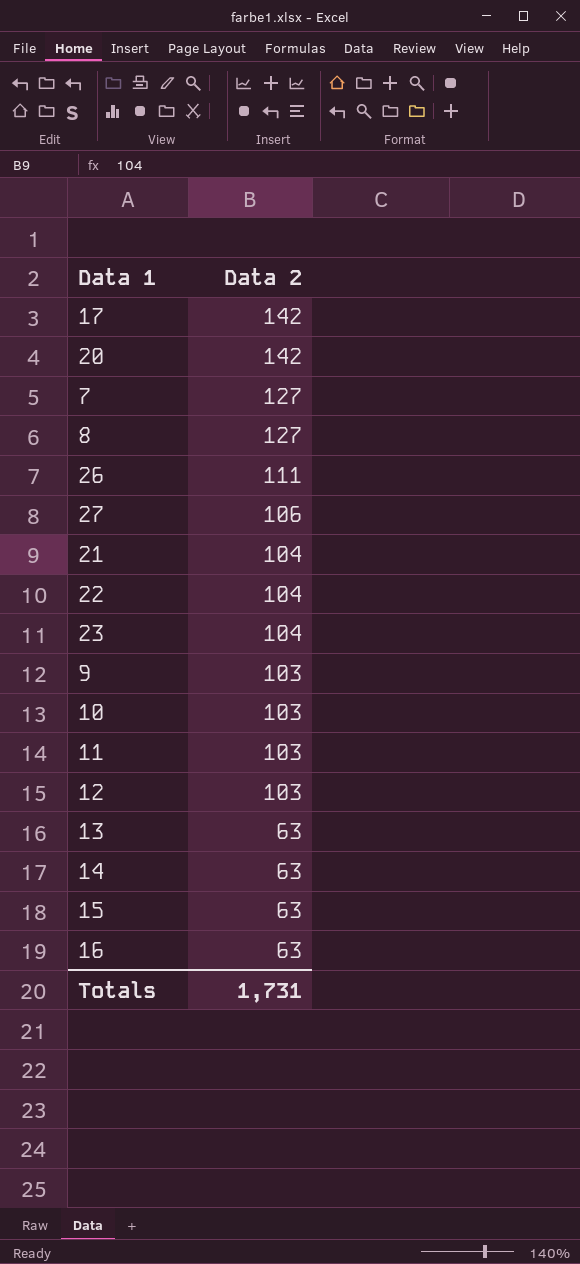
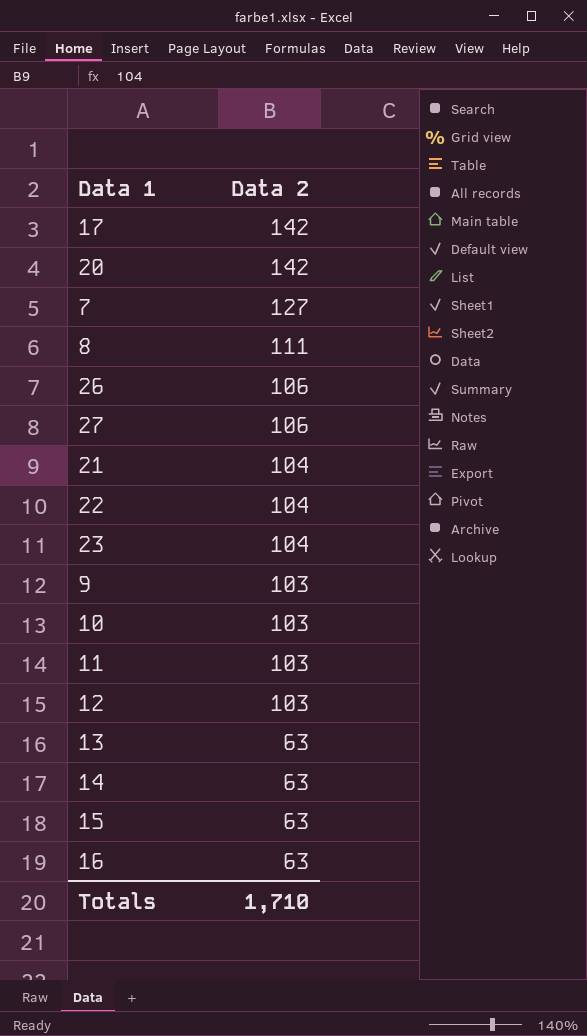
8 | Data 2: 127 -> 111
26 | Data 2: 111 -> 106
Totals | Data 2: 1,731 -> 1,710

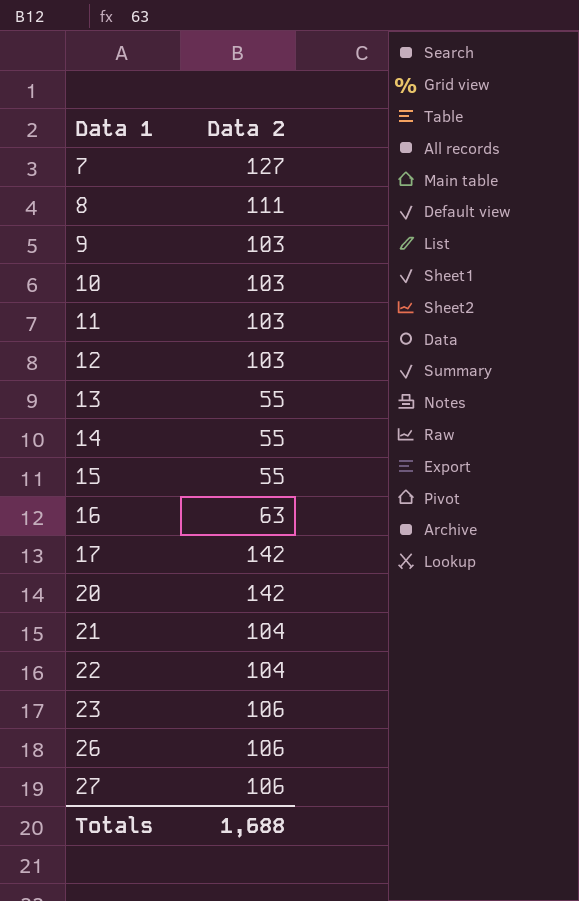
row order: Data 2 descending -> Data 1 ascending
13 | Data 2: 63 -> 55
14 | Data 2: 63 -> 55
15 | Data 2: 63 -> 55
23 | Data 2: 104 -> 106
Totals | Data 2: 1,710 -> 1,688

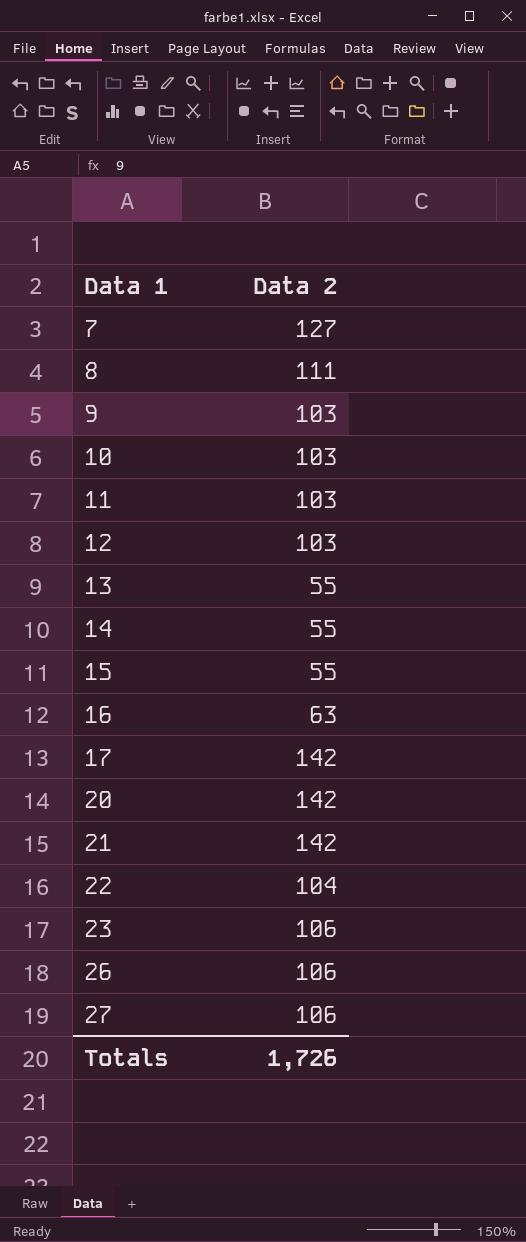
21 | Data 2: 104 -> 142
Totals | Data 2: 1,688 -> 1,726

